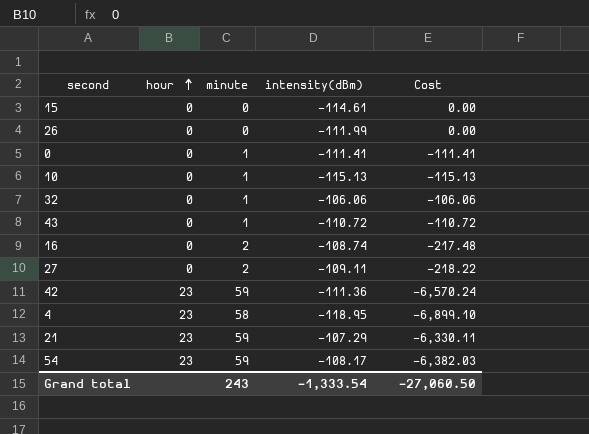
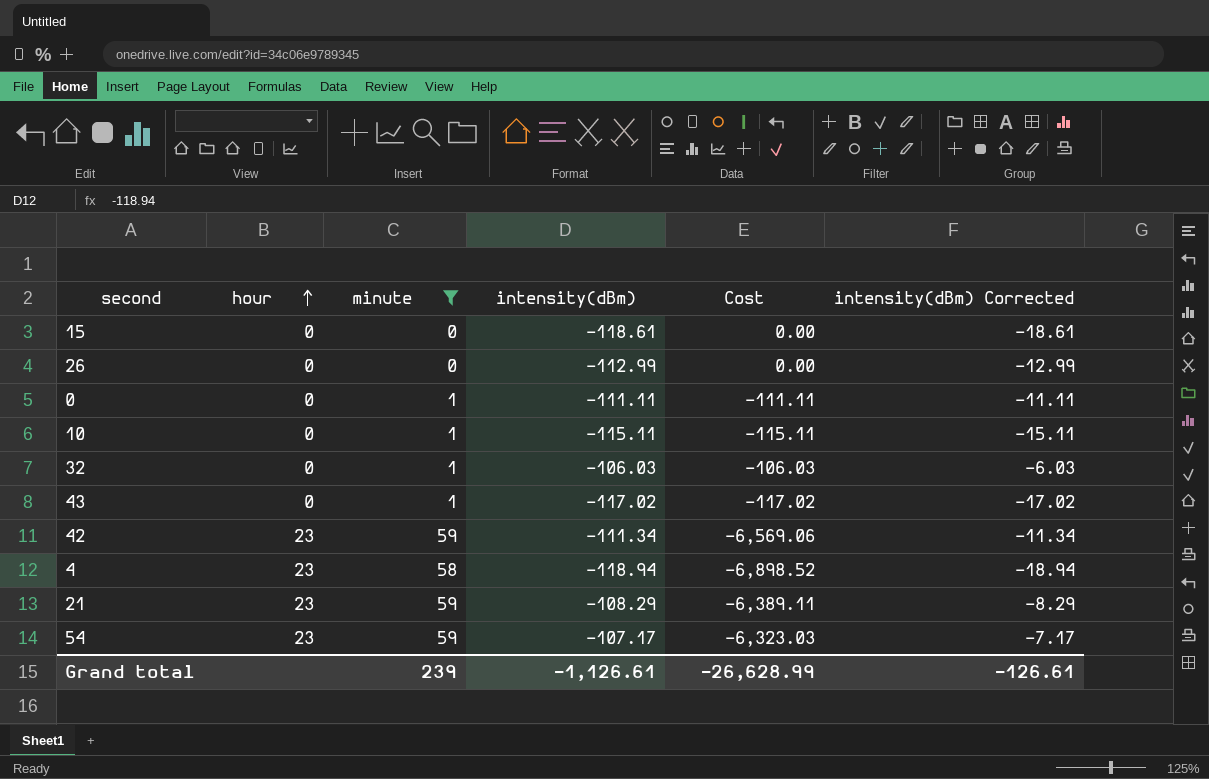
filter: none -> minute != 2
column intensity(dBm) Corrected | formula: none -> [intensity(dBm)] + 100
15 | intensity(dBm): -114.61 -> -118.61
26 | intensity(dBm): -111.99 -> -112.99
0 | intensity(dBm): -111.41 -> -111.11
0 | Cost: -111.41 -> -111.11
10 | intensity(dBm): -115.13 -> -115.11
10 | Cost: -115.13 -> -115.11
32 | intensity(dBm): -106.06 -> -106.03
32 | Cost: -106.06 -> -106.03
43 | intensity(dBm): -110.72 -> -117.02
43 | Cost: -110.72 -> -117.02
42 | intensity(dBm): -111.36 -> -111.34
42 | Cost: -6,570.24 -> -6,569.06
4 | intensity(dBm): -118.95 -> -118.94
4 | Cost: -6,899.10 -> -6,898.52
21 | intensity(dBm): -107.29 -> -108.29
21 | Cost: -6,330.11 -> -6,389.11
54 | intensity(dBm): -108.17 -> -107.17
54 | Cost: -6,382.03 -> -6,323.03
Grand total | minute: 243 -> 239
Grand total | intensity(dBm): -1,333.54 -> -1,126.61
Grand total | Cost: -27,060.50 -> -26,628.99

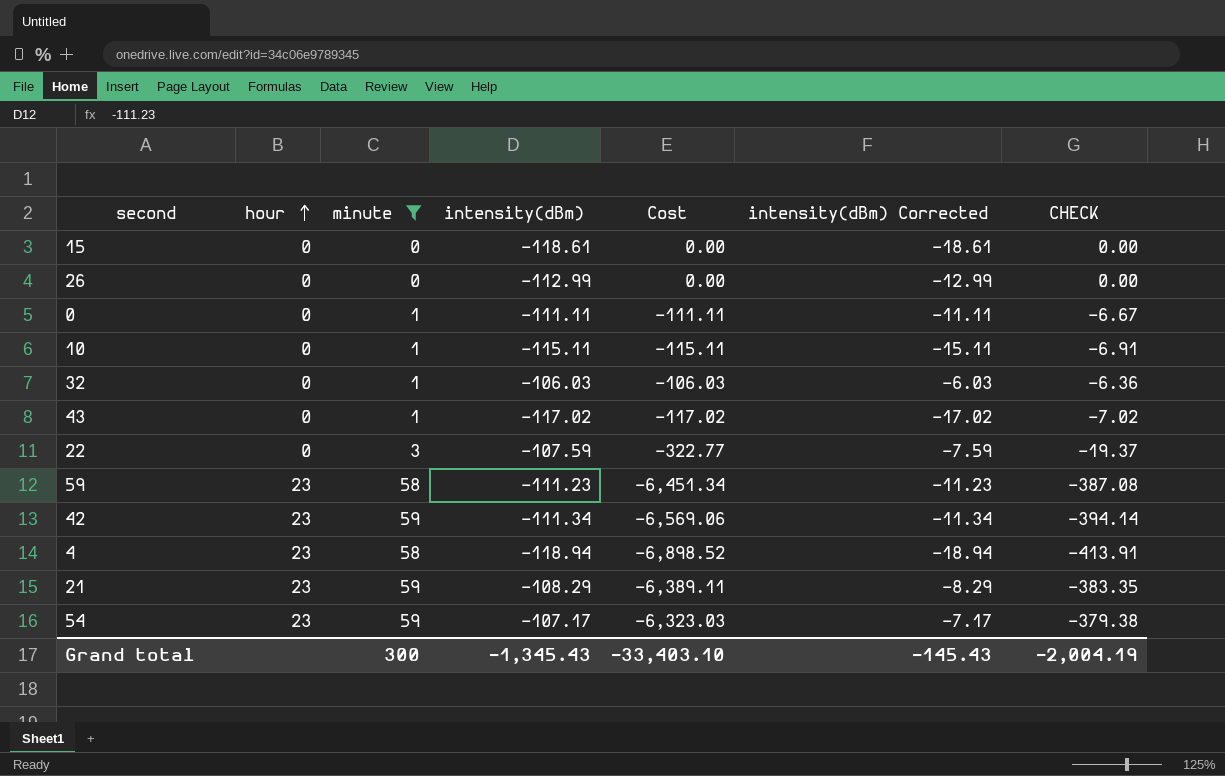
column CHECK | formula: none -> [Cost] * 0.06
row 22: none -> 0 | 3 | -107.59 | -322.77 | -7.59 | -19.37
row 59: none -> 23 | 58 | -111.23 | -6,451.34 | -11.23 | -387.08
Grand total | minute: 239 -> 300
Grand total | intensity(dBm): -1,126.61 -> -1,345.43
Grand total | Cost: -26,628.99 -> -33,403.10
Grand total | intensity(dBm) Corrected: -126.61 -> -145.43

